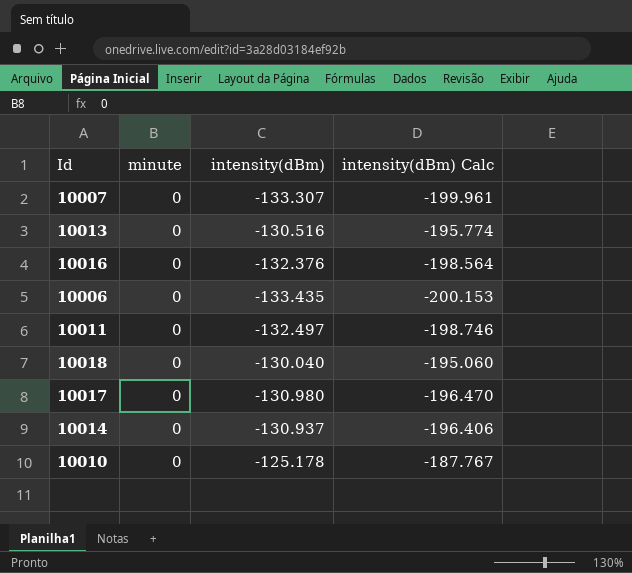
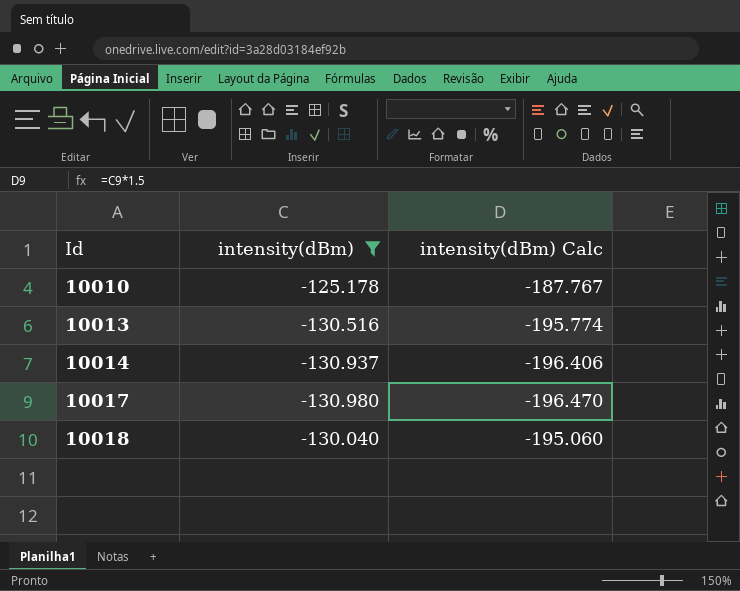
filter: none -> intensity(dBm) >= -130.980
row order: none -> Id ascending
column minute | position: 2 -> none

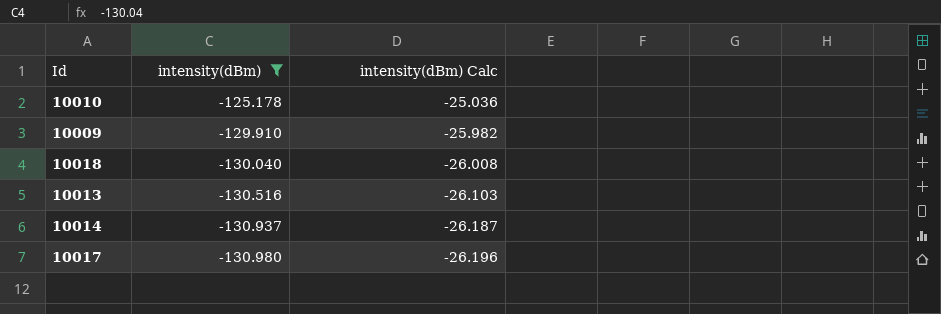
row order: Id ascending -> intensity(dBm) descending
column intensity(dBm) Calc | formula: [intensity(dBm)] * 1.5 -> [intensity(dBm)] * 0.2
row 10009: none -> -129.910 | -25.982

